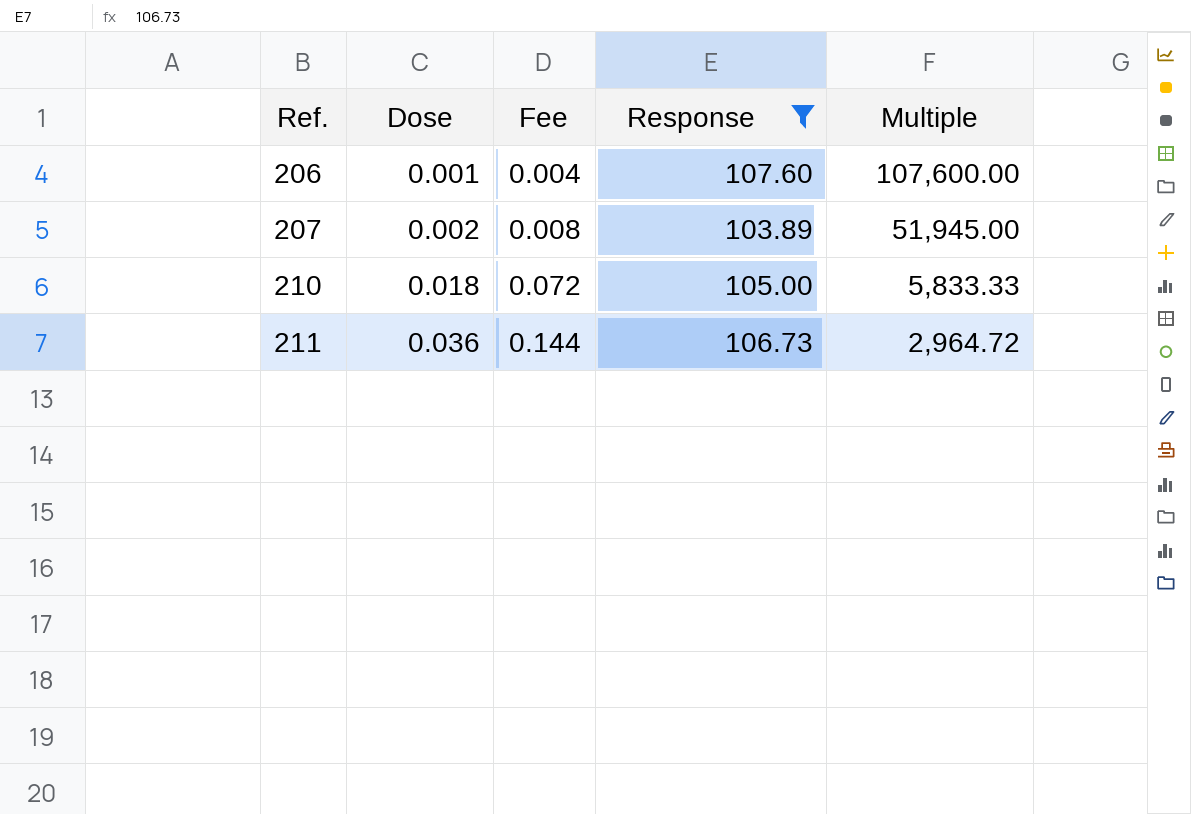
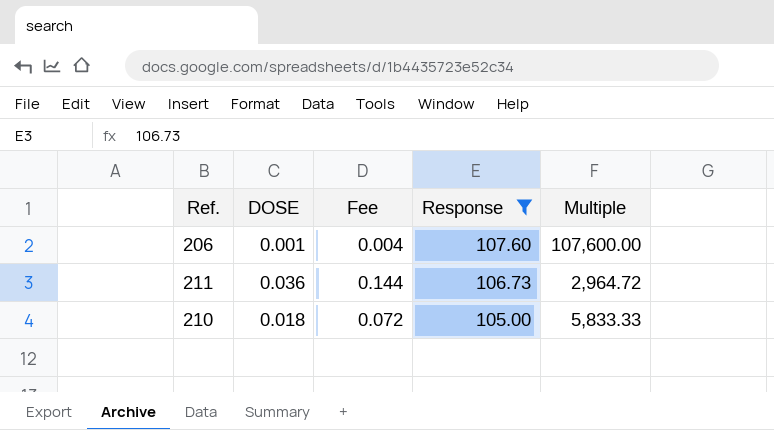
row order: Ref. ascending -> Response descending
column name: Dose -> DOSE
row 207: 0.002 | 0.008 | 103.89 | 51,945.00 -> none

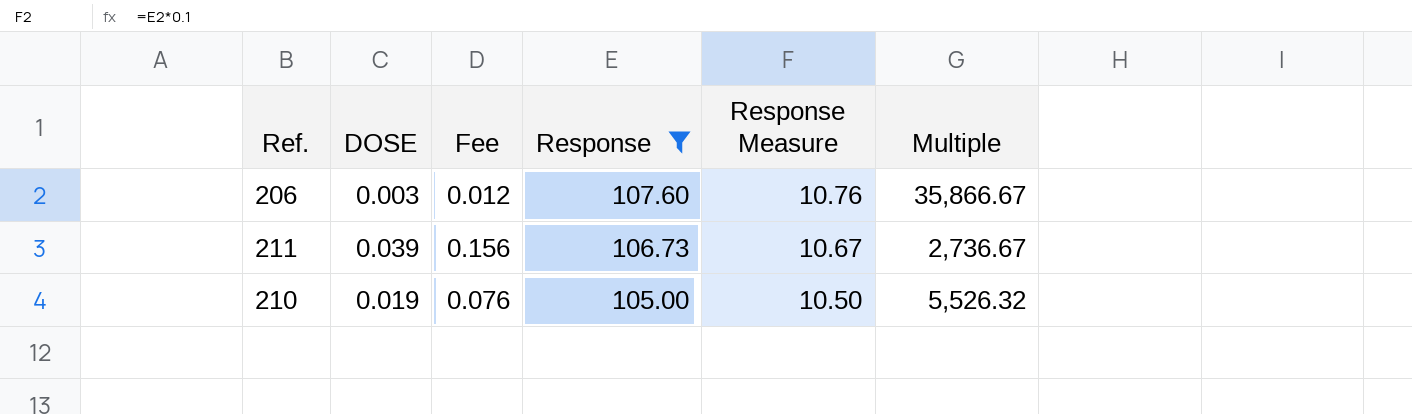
column Response Measure | formula: none -> [Response] * 0.1
206 | DOSE: 0.001 -> 0.003
206 | Fee: 0.004 -> 0.012
206 | Multiple: 107,600.00 -> 35,866.67
211 | DOSE: 0.036 -> 0.039
211 | Fee: 0.144 -> 0.156
211 | Multiple: 2,964.72 -> 2,736.67
210 | DOSE: 0.018 -> 0.019
210 | Fee: 0.072 -> 0.076
210 | Multiple: 5,833.33 -> 5,526.32

